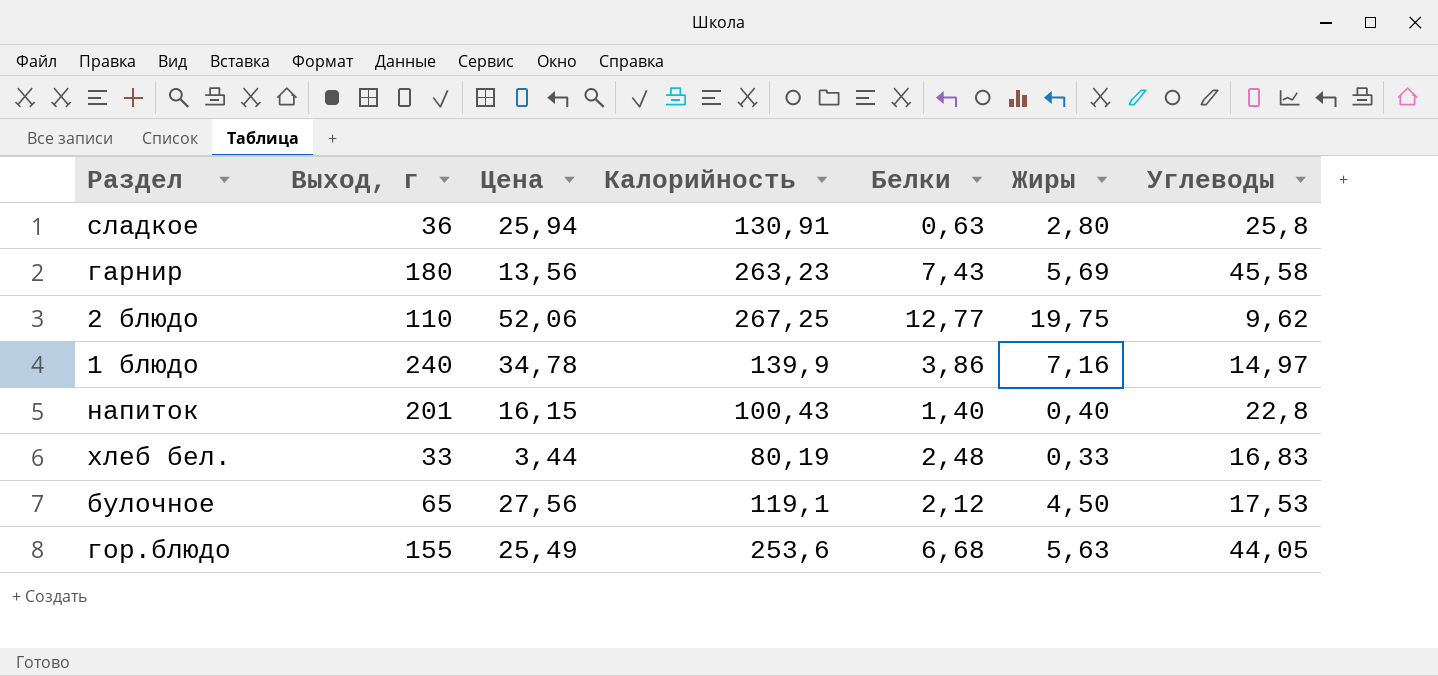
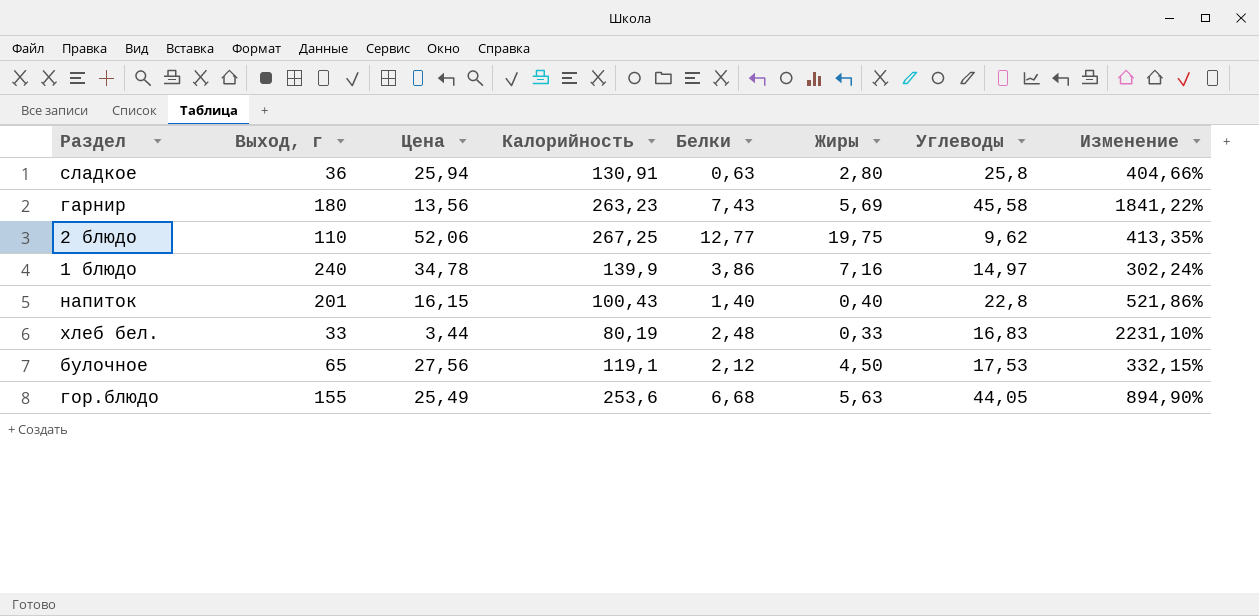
column Изменение | formula: none -> ([Калорийность] - [Цена]) / [Цена]

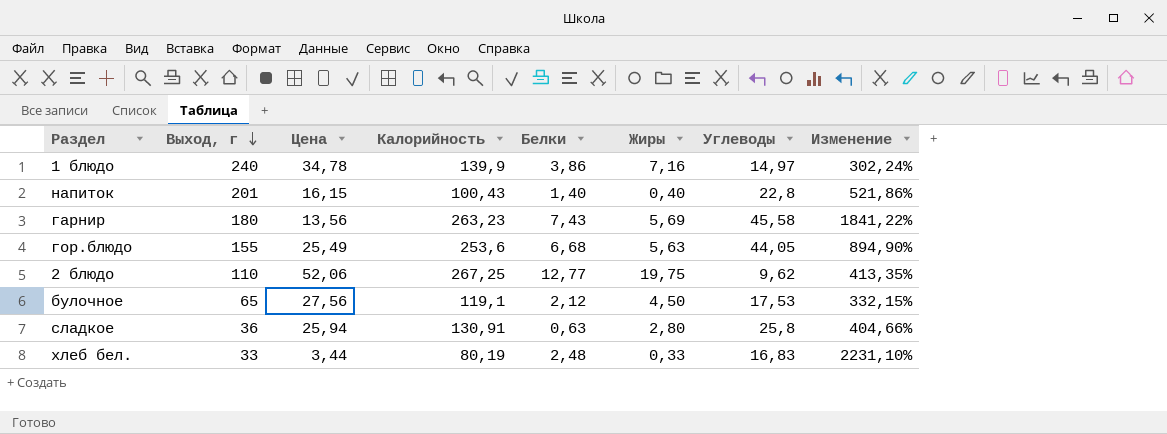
row order: none -> Выход, г descending

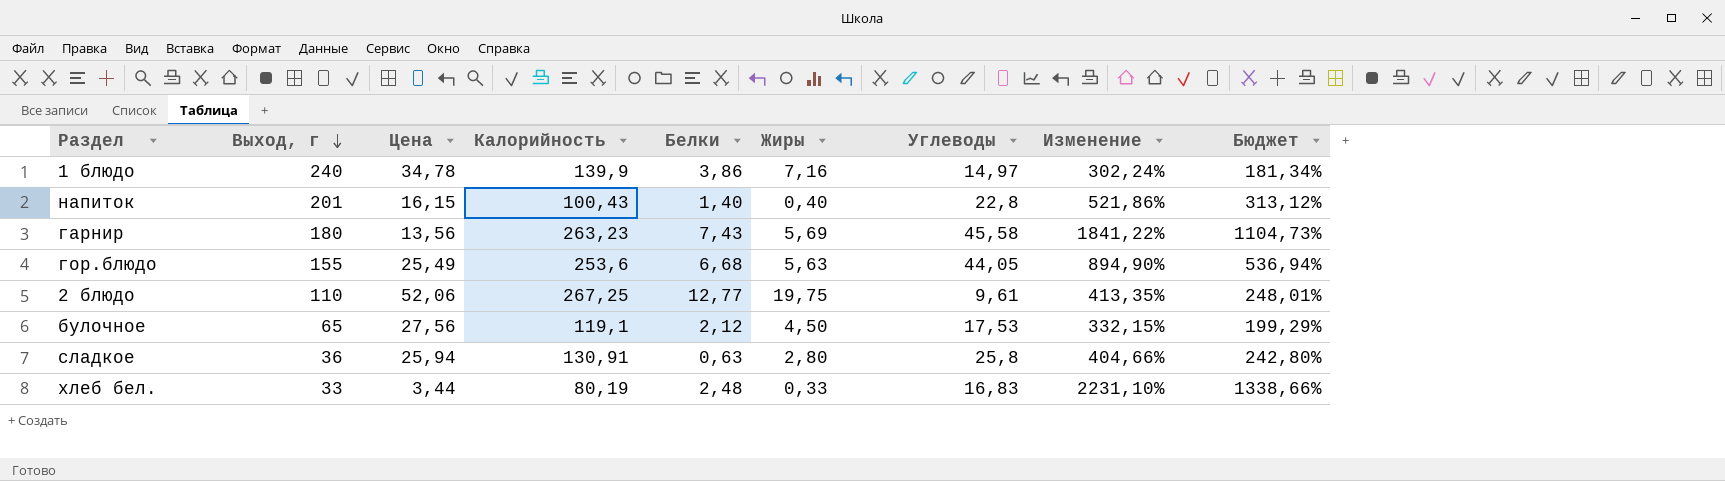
column Бюджет | formula: none -> [Изменение] * 0,6
2 блюдо | Углеводы: 9,62 -> 9,61

